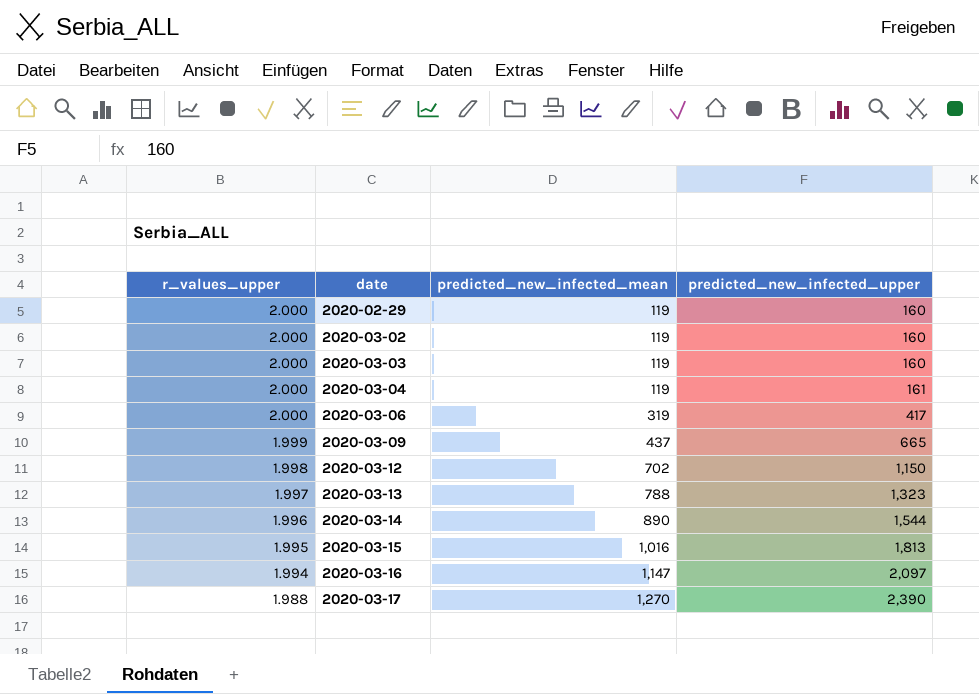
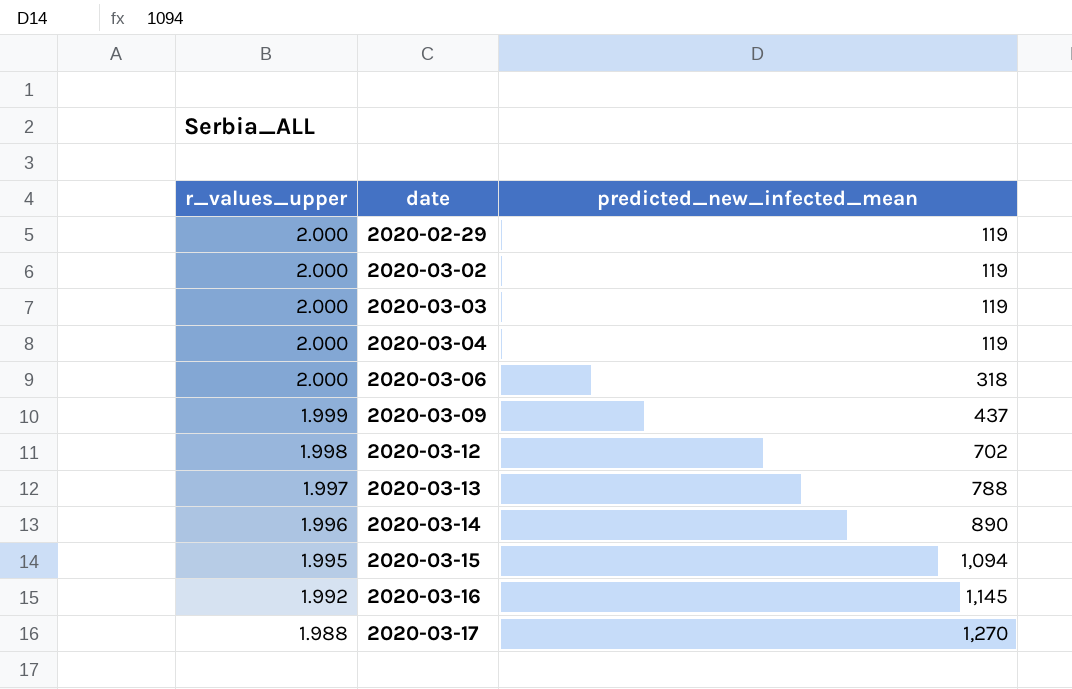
column predicted_new_infected_upper | position: 4 -> none
2020-03-06 | predicted_new_infected_mean: 319 -> 318
2020-03-15 | predicted_new_infected_mean: 1,016 -> 1,094
2020-03-16 | r_values_upper: 1.994 -> 1.992
2020-03-16 | predicted_new_infected_mean: 1,147 -> 1,145

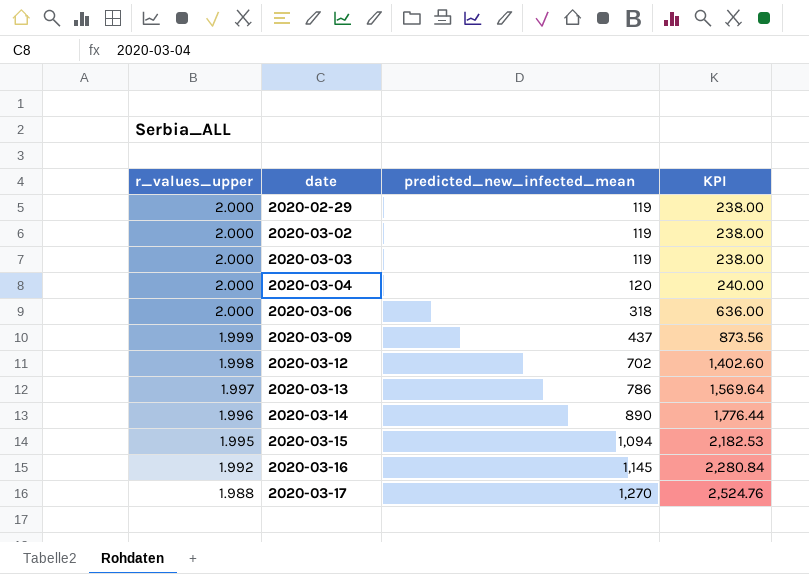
column KPI | formula: none -> [r_values_upper] * [predicted_new_infected_mean]
2020-03-04 | predicted_new_infected_mean: 119 -> 120
2020-03-13 | predicted_new_infected_mean: 788 -> 786

